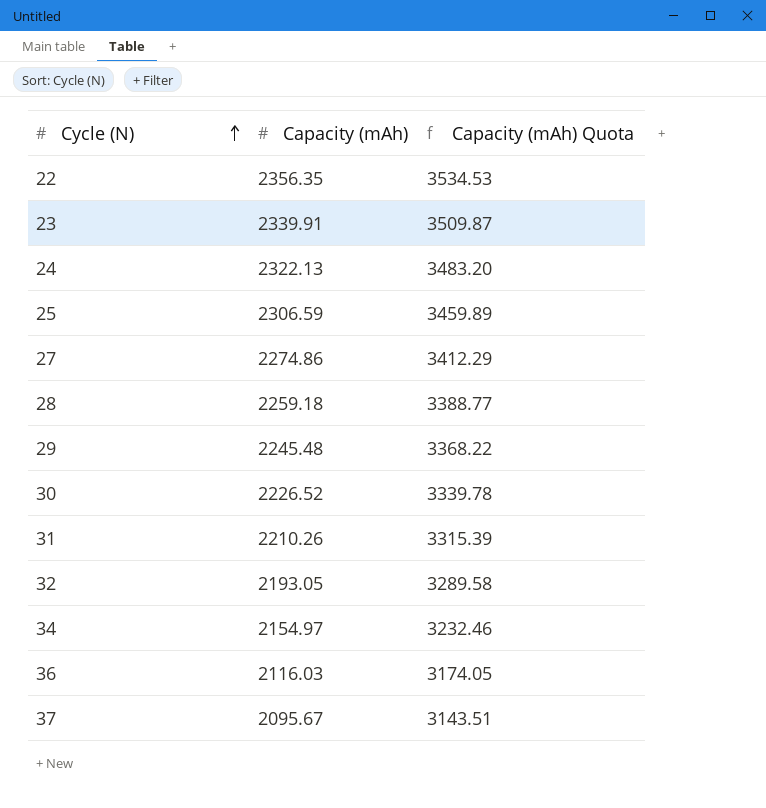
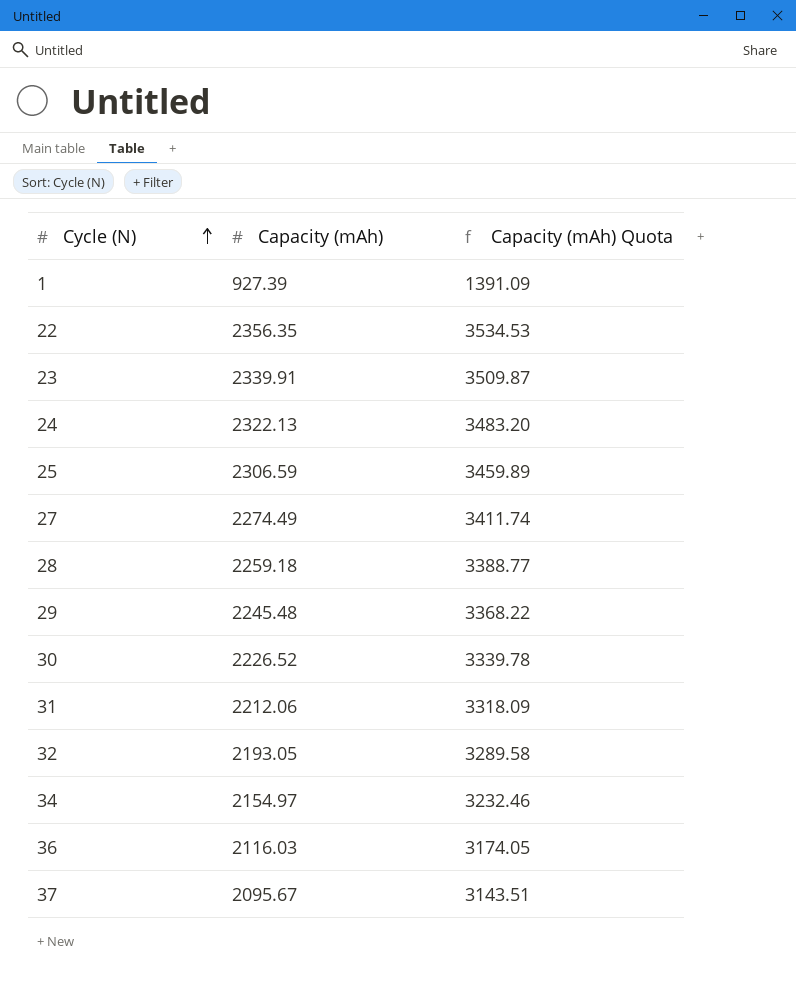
row 1: none -> 927.39 | 1391.09
27 | Capacity (mAh): 2274.86 -> 2274.49
27 | Capacity (mAh) Quota: 3412.29 -> 3411.74
31 | Capacity (mAh): 2210.26 -> 2212.06
31 | Capacity (mAh) Quota: 3315.39 -> 3318.09

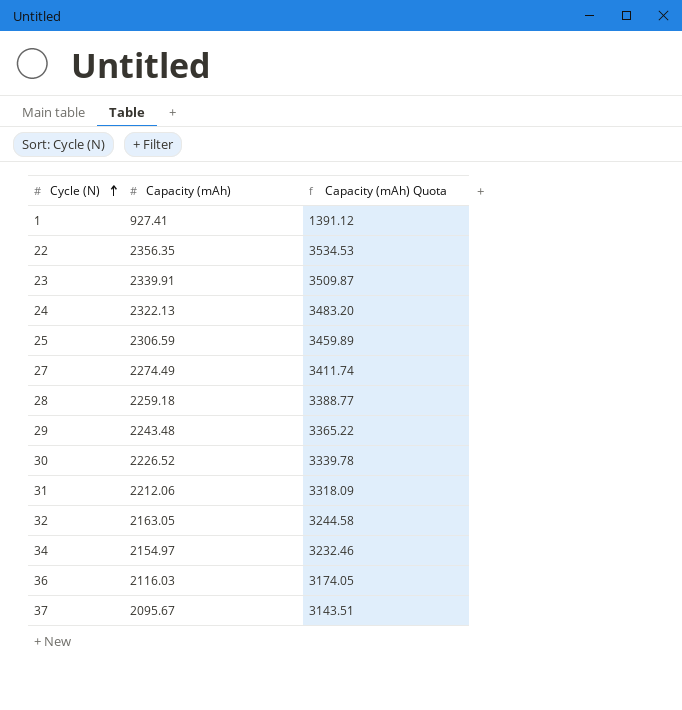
1 | Capacity (mAh): 927.39 -> 927.41
1 | Capacity (mAh) Quota: 1391.09 -> 1391.12
29 | Capacity (mAh): 2245.48 -> 2243.48
29 | Capacity (mAh) Quota: 3368.22 -> 3365.22
32 | Capacity (mAh): 2193.05 -> 2163.05
32 | Capacity (mAh) Quota: 3289.58 -> 3244.58

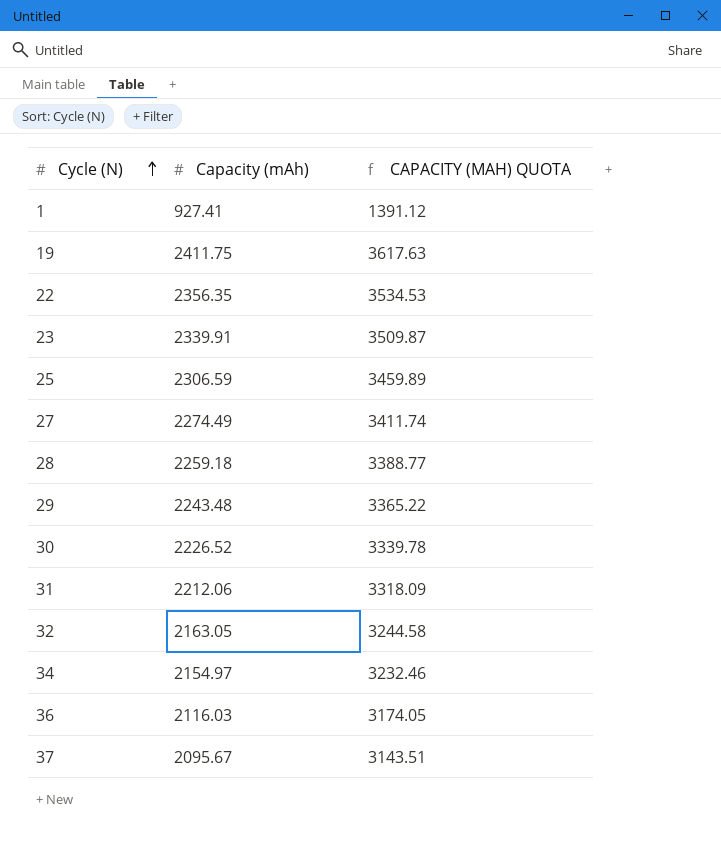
column name: Capacity (mAh) Quota -> CAPACITY (MAH) QUOTA
row 24: 2322.13 | 3483.20 -> none
row 19: none -> 2411.75 | 3617.63

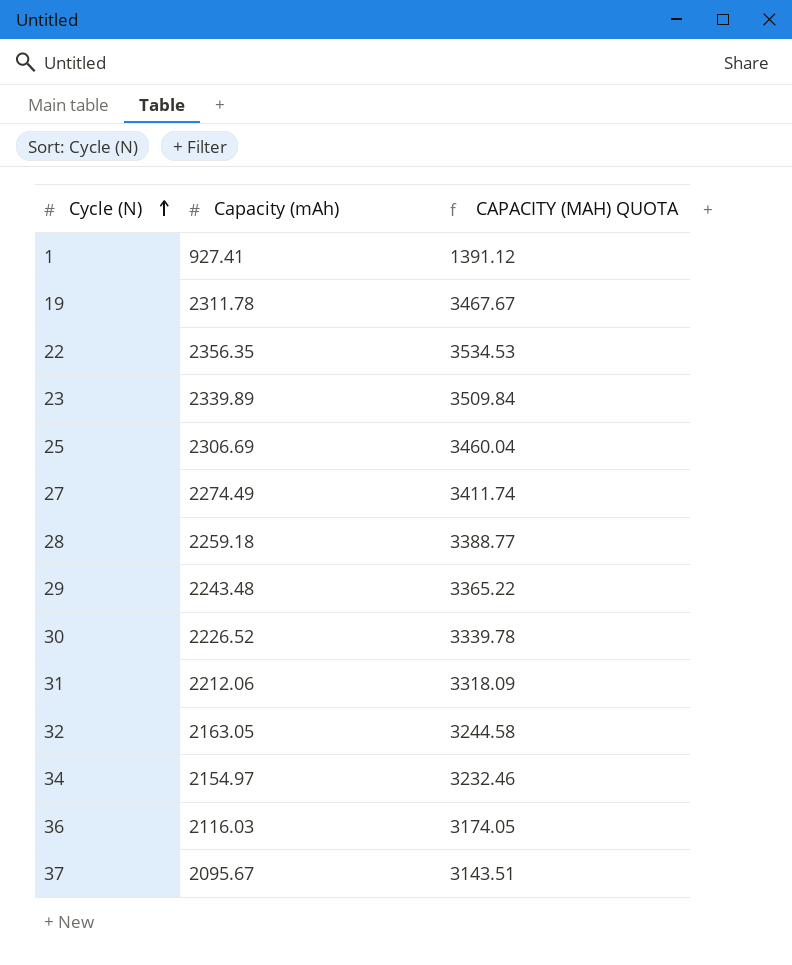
19 | Capacity (mAh): 2411.75 -> 2311.78
19 | CAPACITY (MAH) QUOTA: 3617.63 -> 3467.67
23 | Capacity (mAh): 2339.91 -> 2339.89
23 | CAPACITY (MAH) QUOTA: 3509.87 -> 3509.84
25 | Capacity (mAh): 2306.59 -> 2306.69
25 | CAPACITY (MAH) QUOTA: 3459.89 -> 3460.04

